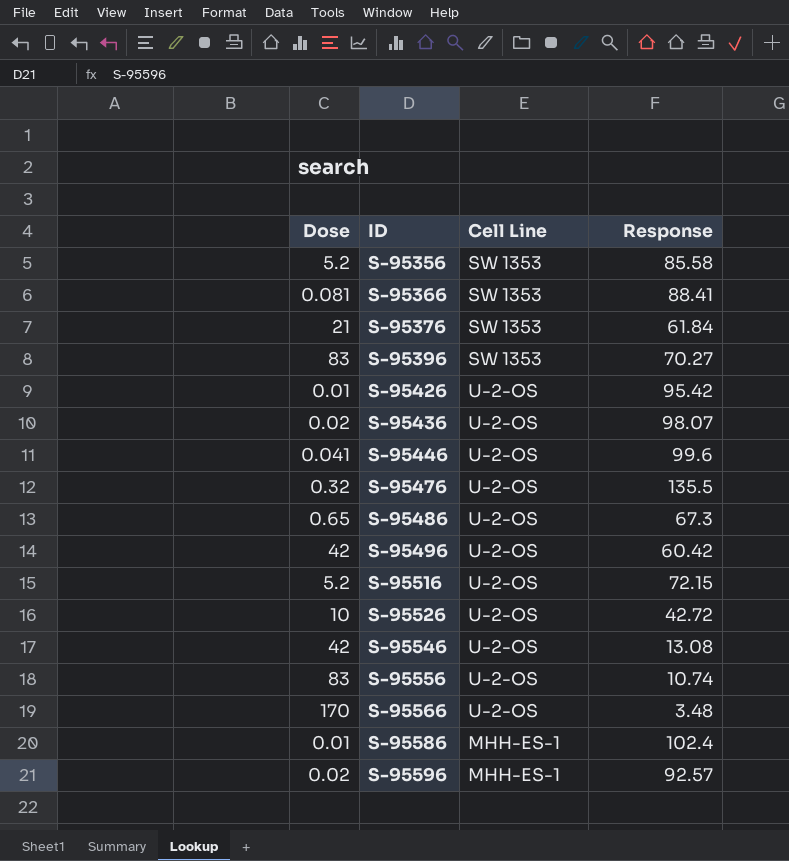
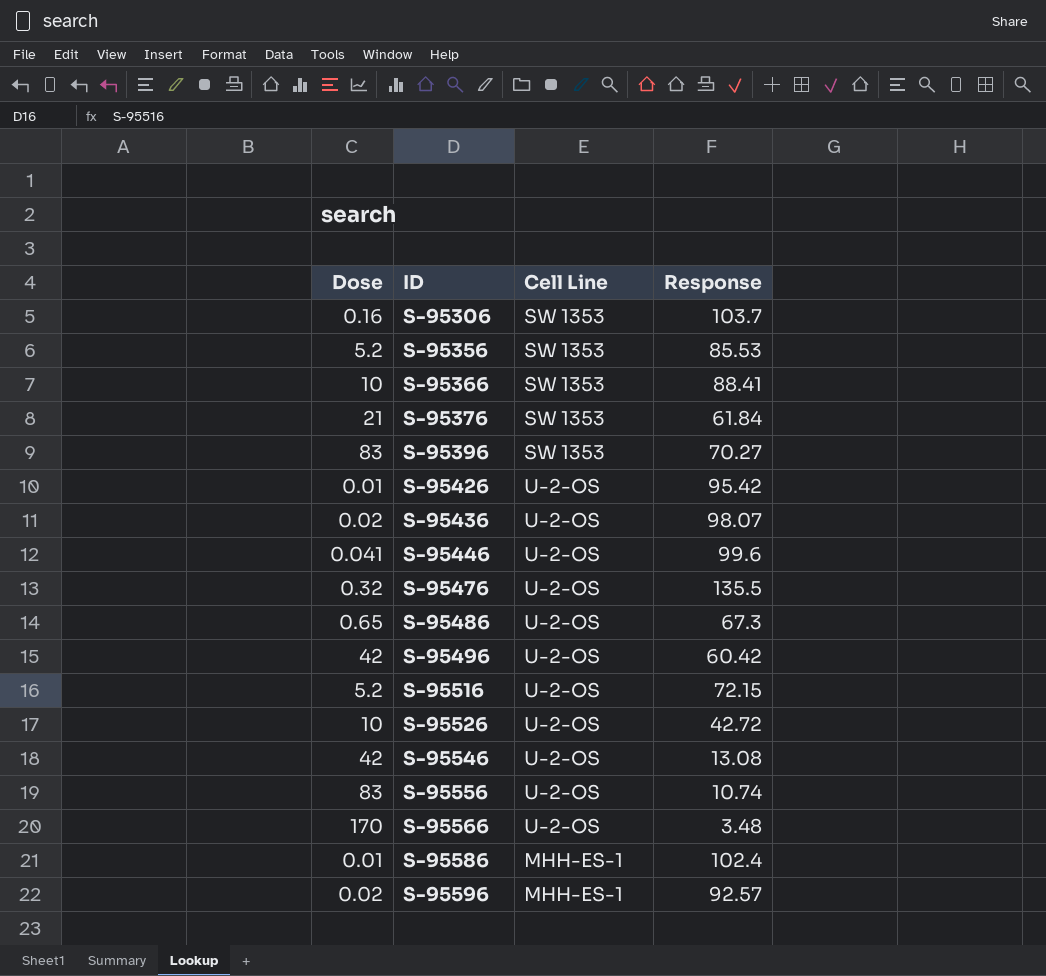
row S-95306: none -> 0.16 | SW 1353 | 103.7
S-95356 | Response: 85.58 -> 85.53
S-95366 | Dose: 0.081 -> 10

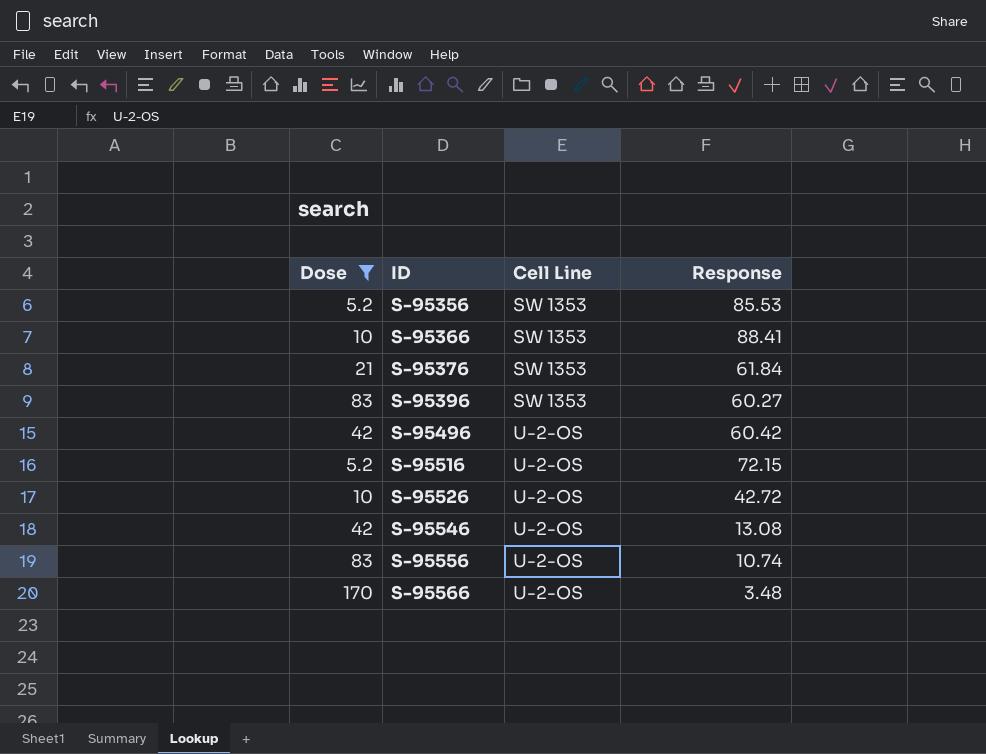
filter: none -> Dose >= 5.2
S-95396 | Response: 70.27 -> 60.27

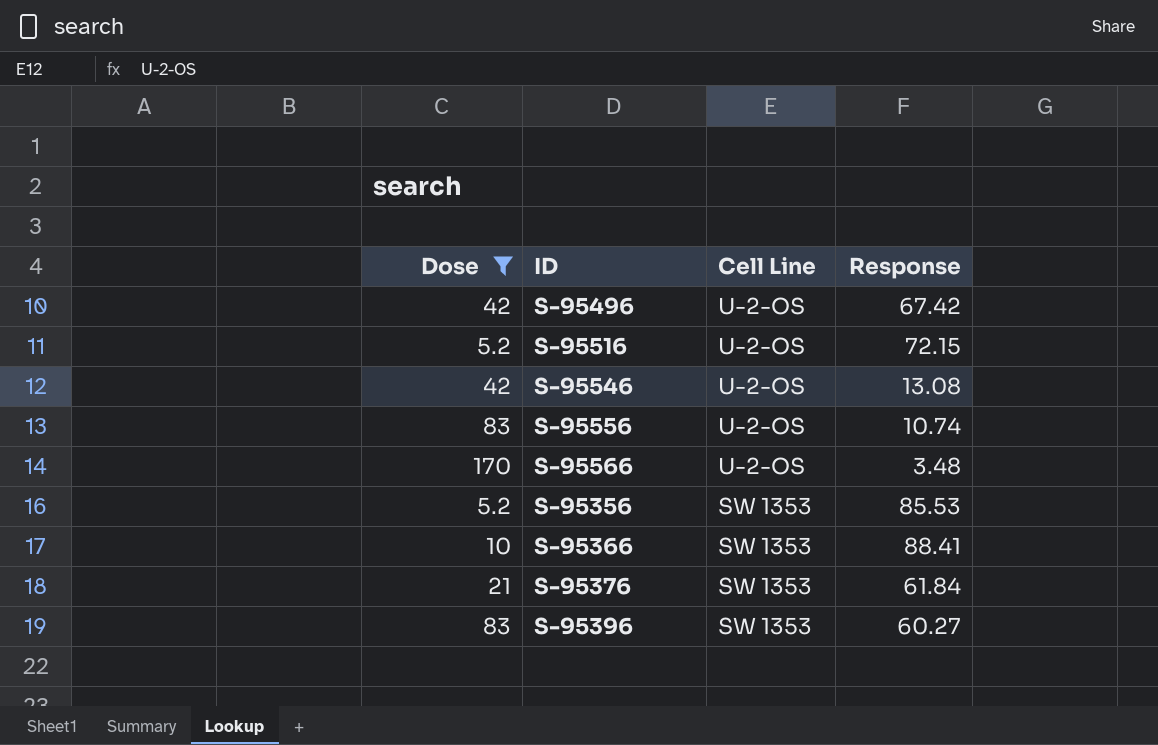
row order: ID ascending -> Cell Line descending
row S-95526: 10 | U-2-OS | 42.72 -> none
S-95496 | Response: 60.42 -> 67.42

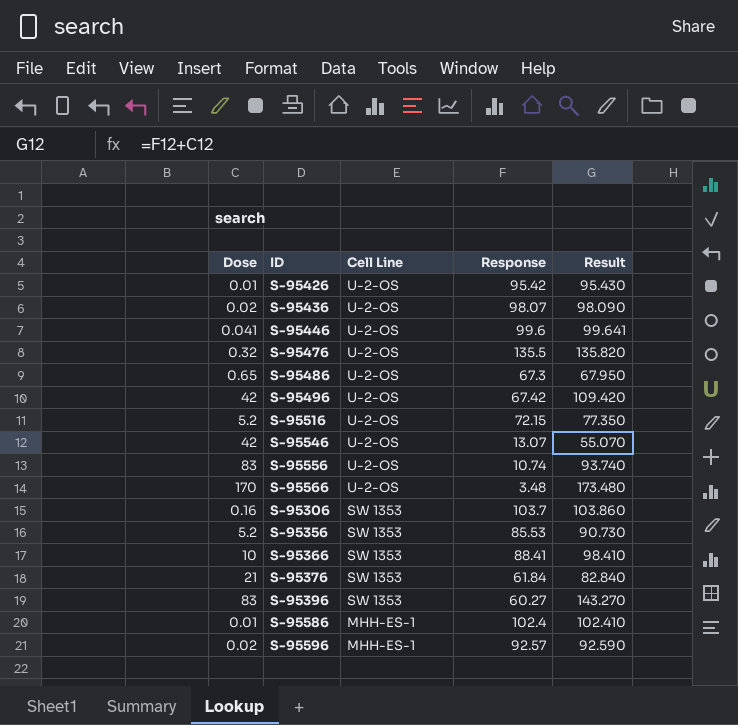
filter: Dose >= 5.2 -> none
column Result | formula: none -> [Dose] + [Response]
S-95546 | Response: 13.08 -> 13.07

